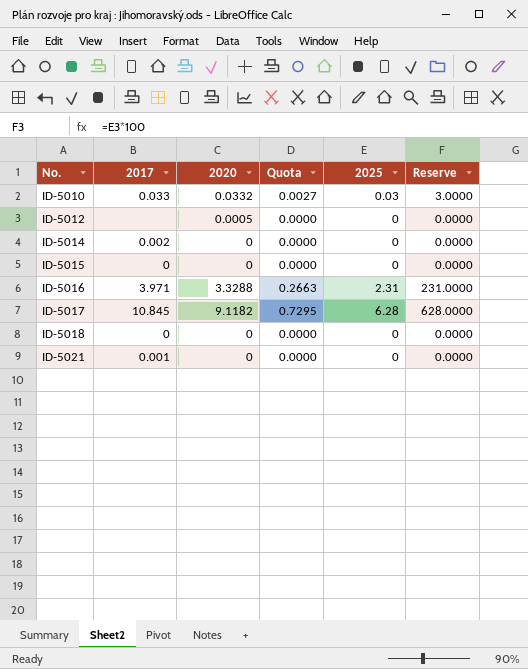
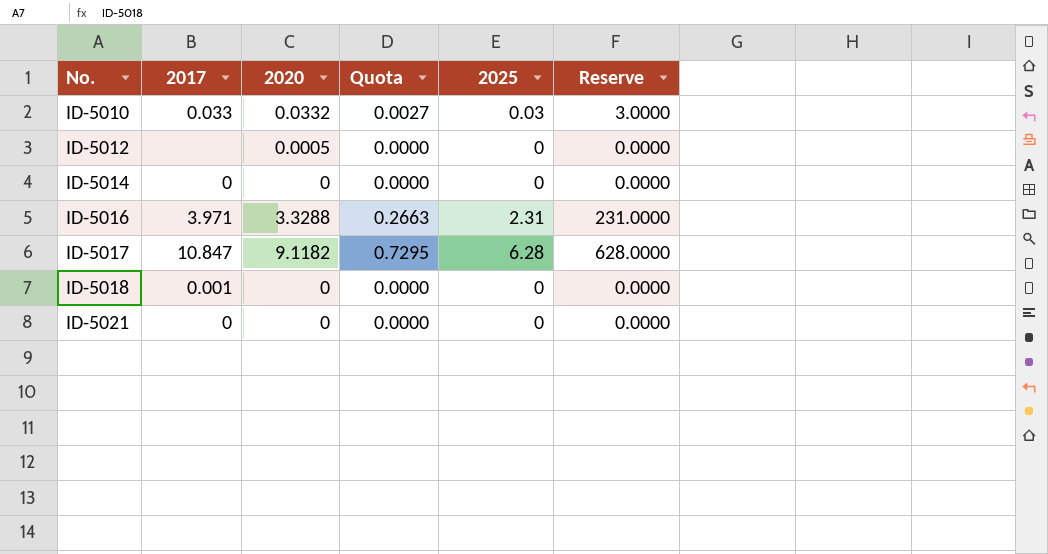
row ID-5015: 0 | 0 | 0.0000 | 0 | 0.0000 -> none
ID-5014 | 2017: 0.002 -> 0
ID-5017 | 2017: 10.845 -> 10.847
ID-5018 | 2017: 0 -> 0.001
ID-5021 | 2017: 0.001 -> 0

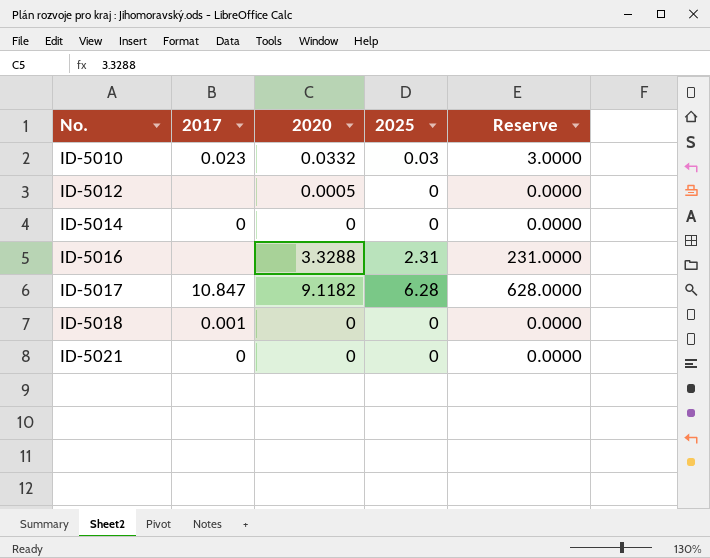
column Quota | formula: [2020] * 0.08 -> none
ID-5010 | 2017: 0.033 -> 0.023
ID-5016 | 2017: 3.971 -> none

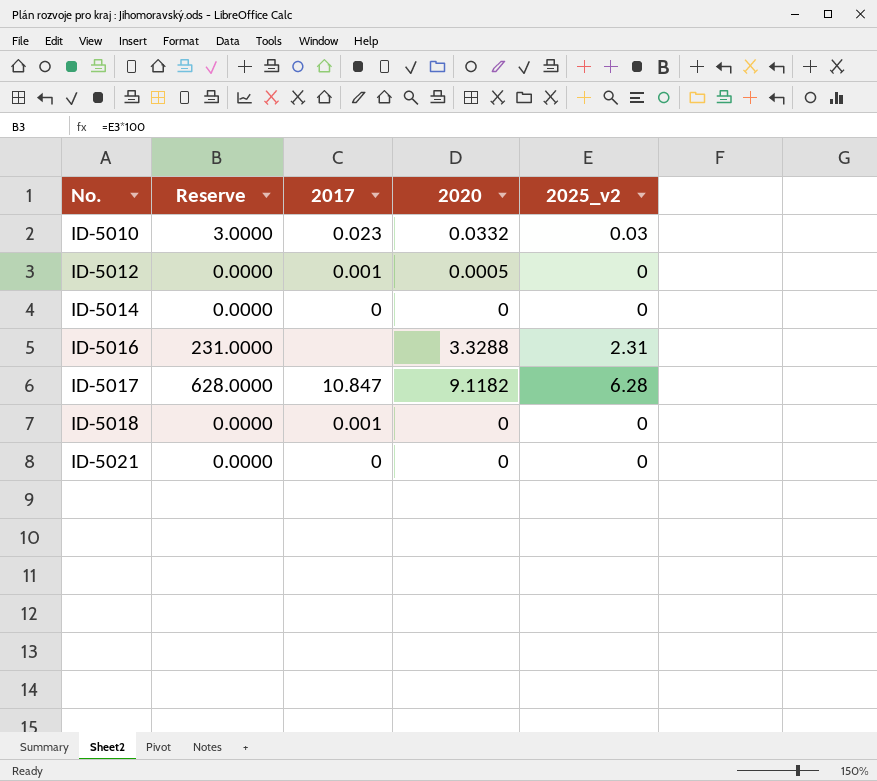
column Reserve | position: 5 -> 2
column name: 2025 -> 2025_v2
ID-5012 | 2017: none -> 0.001

